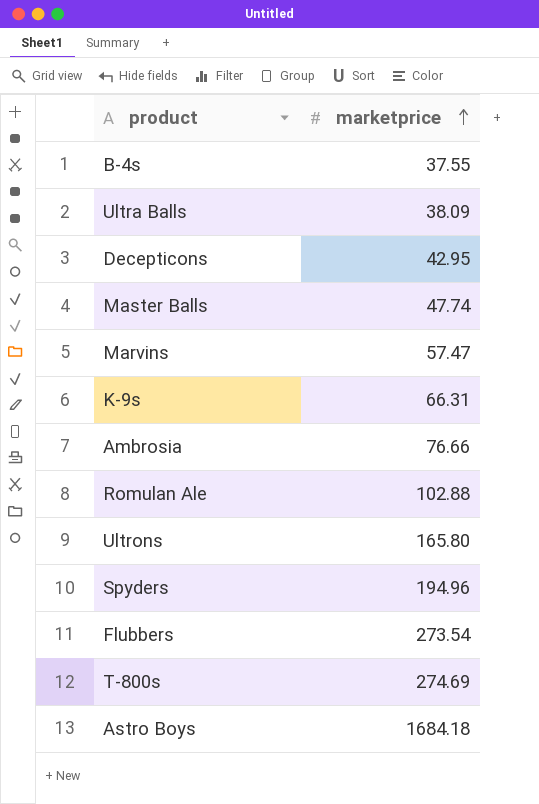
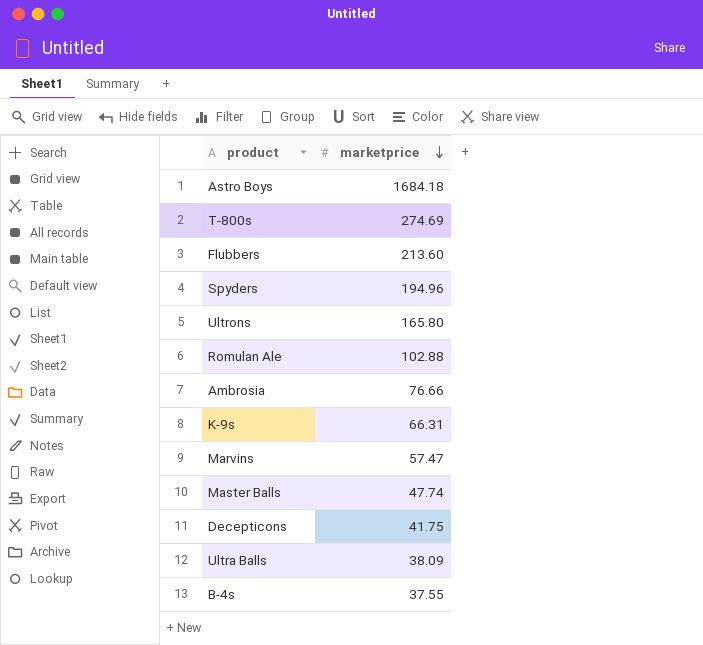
row order: marketprice ascending -> marketprice descending
Flubbers | marketprice: 273.54 -> 213.60
Decepticons | marketprice: 42.95 -> 41.75

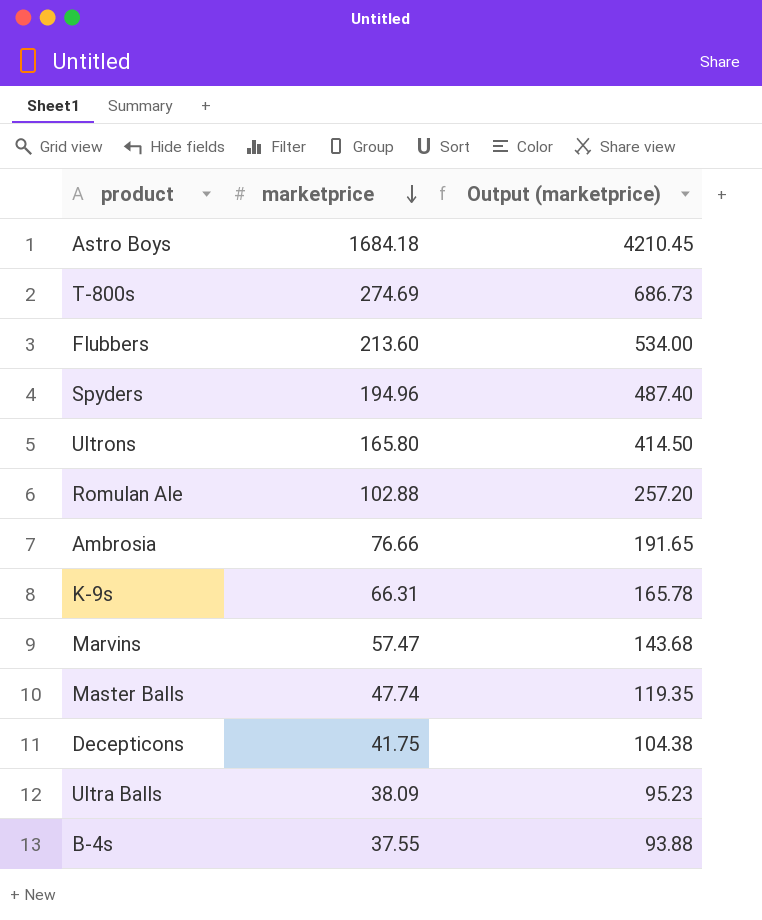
column Output (marketprice) | formula: none -> [marketprice] * 2.5

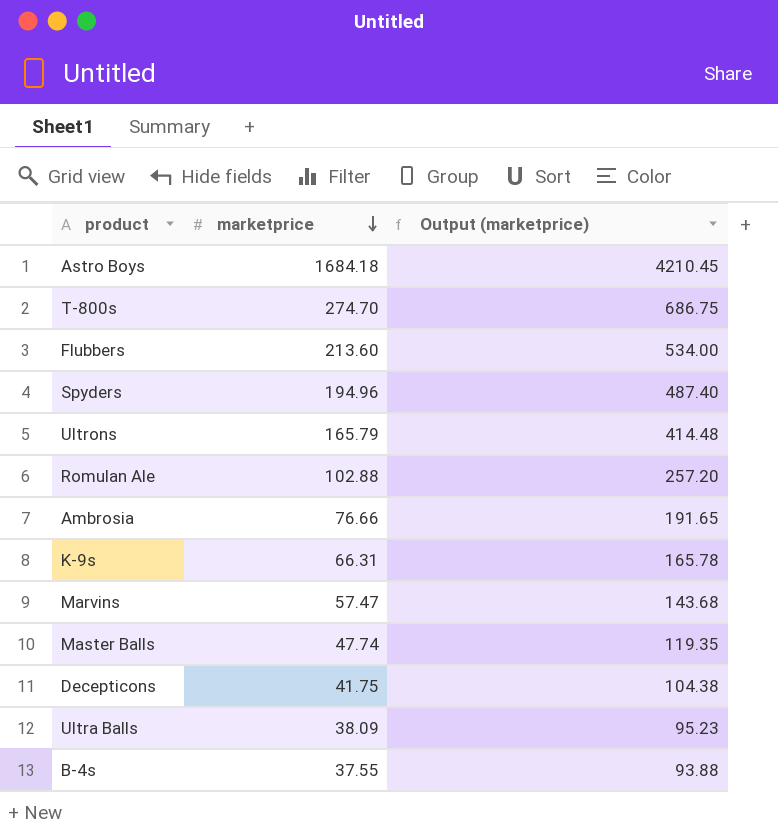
T-800s | marketprice: 274.69 -> 274.70
T-800s | Output (marketprice): 686.73 -> 686.75
Ultrons | marketprice: 165.80 -> 165.79
Ultrons | Output (marketprice): 414.50 -> 414.48

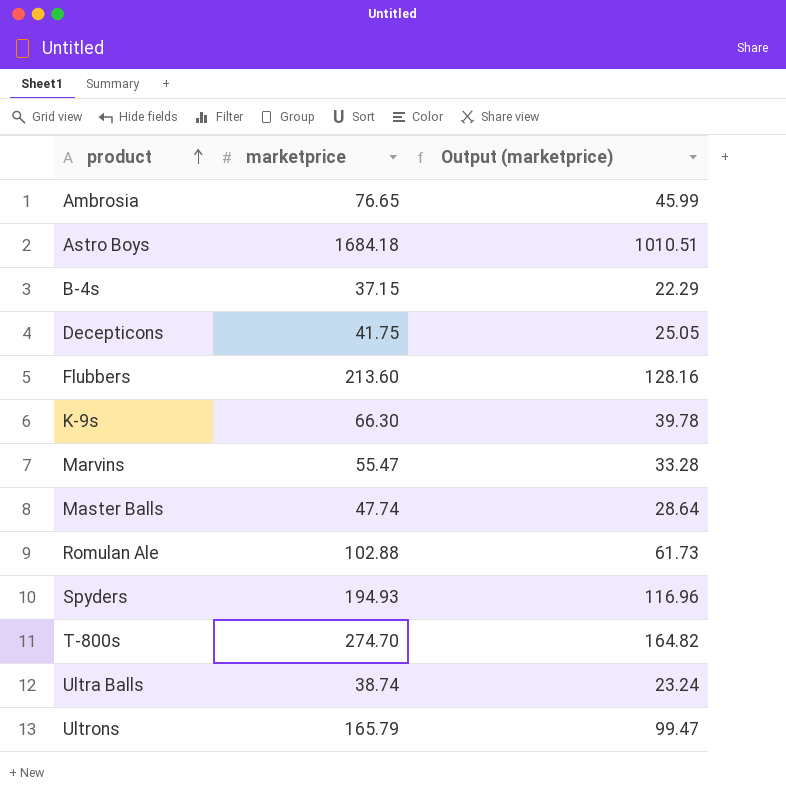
row order: marketprice descending -> product ascending
column Output (marketprice) | formula: [marketprice] * 2.5 -> [marketprice] * 0.6
Ambrosia | marketprice: 76.66 -> 76.65
B-4s | marketprice: 37.55 -> 37.15
K-9s | marketprice: 66.31 -> 66.30
Marvins | marketprice: 57.47 -> 55.47
Spyders | marketprice: 194.96 -> 194.93
Ultra Balls | marketprice: 38.09 -> 38.74

